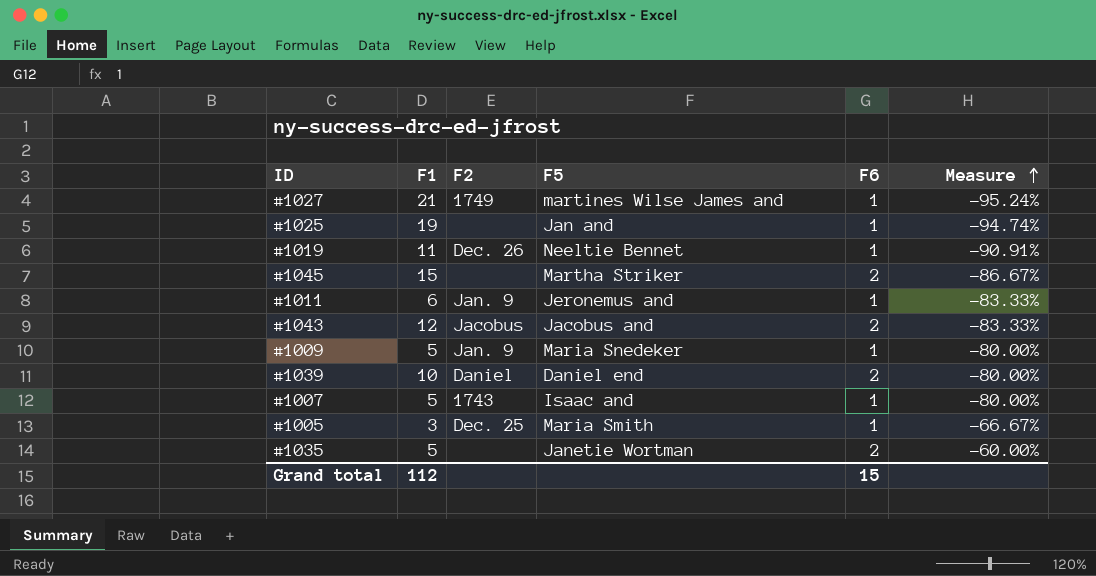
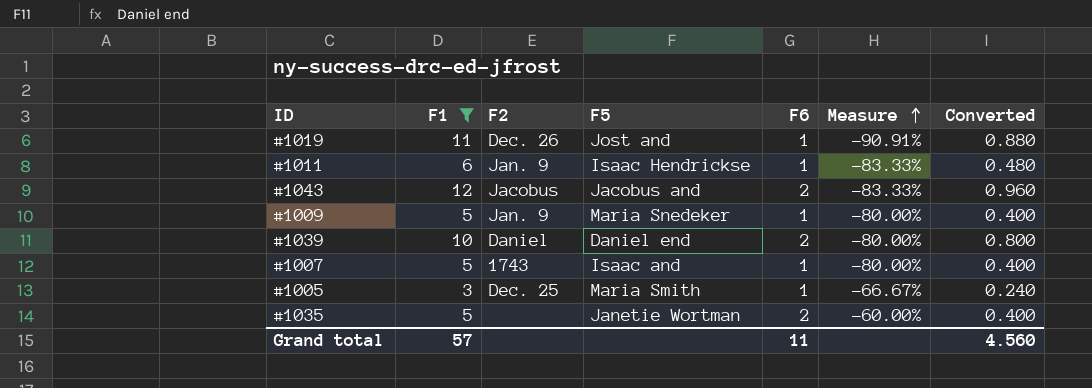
filter: none -> F1 <= 12
column Converted | formula: none -> [F1] * 0.08
#1019 | F5: Neeltie Bennet -> Jost and
#1011 | F5: Jeronemus and -> Isaac Hendrickse
Grand total | F1: 112 -> 57
Grand total | F6: 15 -> 11

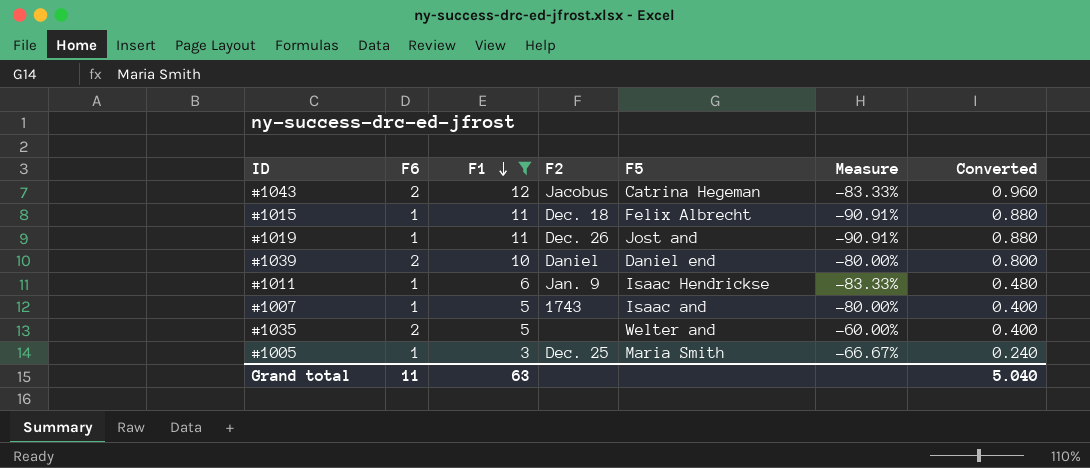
row order: Measure ascending -> F1 descending
column F6 | position: 5 -> 2
row #1009: 5 | Jan. 9 | Maria Snedeker | 1 | -80.00% | 0.400 -> none
#1043 | F5: Jacobus and -> Catrina Hegeman
row #1015: none -> 1 | 11 | Dec. 18 | Felix Albrecht | -90.91% | 0.880
#1035 | F5: Janetie Wortman -> Welter and
Grand total | F1: 57 -> 63
Grand total | Converted: 4.560 -> 5.040

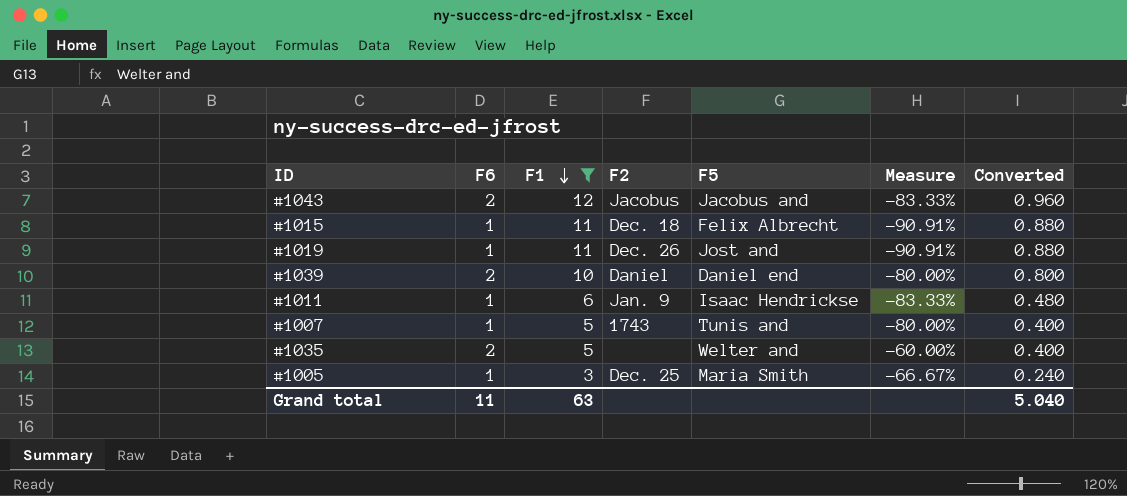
#1043 | F5: Catrina Hegeman -> Jacobus and
#1007 | F5: Isaac and -> Tunis and

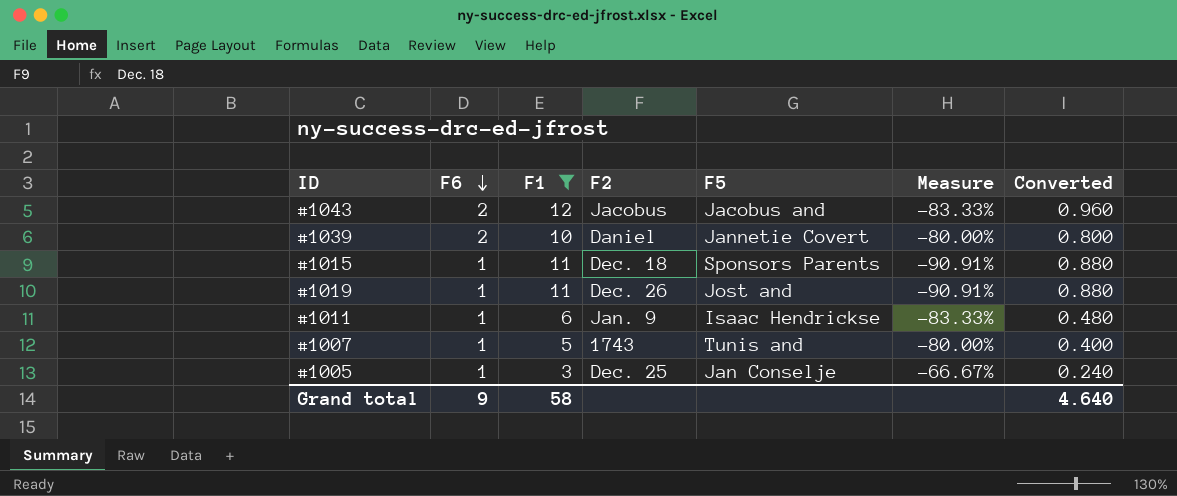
row order: F1 descending -> F6 descending
row #1035: 2 | 5 | none | Welter and | -60.00% | 0.400 -> none
#1039 | F5: Daniel end -> Jannetie Covert
#1015 | F5: Felix Albrecht -> Sponsors Parents
#1005 | F5: Maria Smith -> Jan Conselje
Grand total | F6: 11 -> 9
Grand total | F1: 63 -> 58
Grand total | Converted: 5.040 -> 4.640

